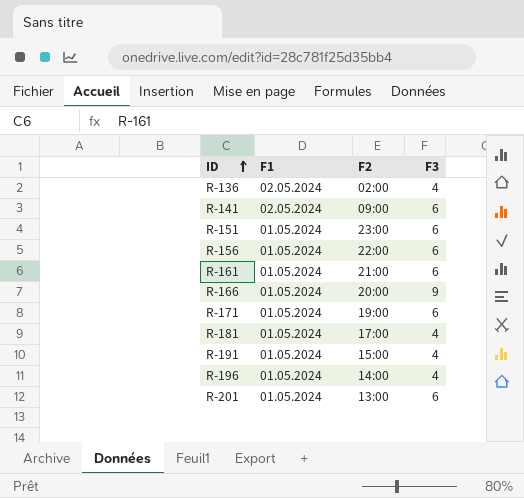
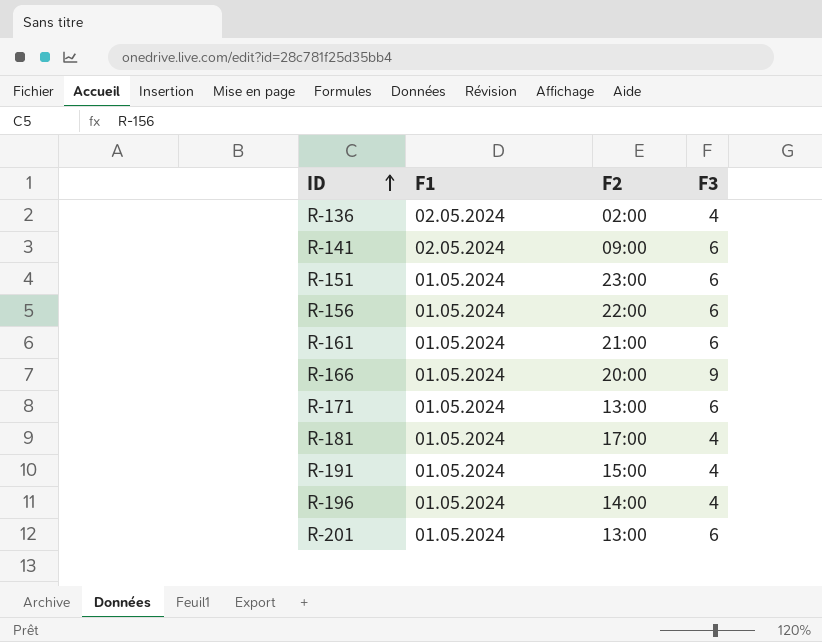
R-171 | F2: 19:00 -> 13:00

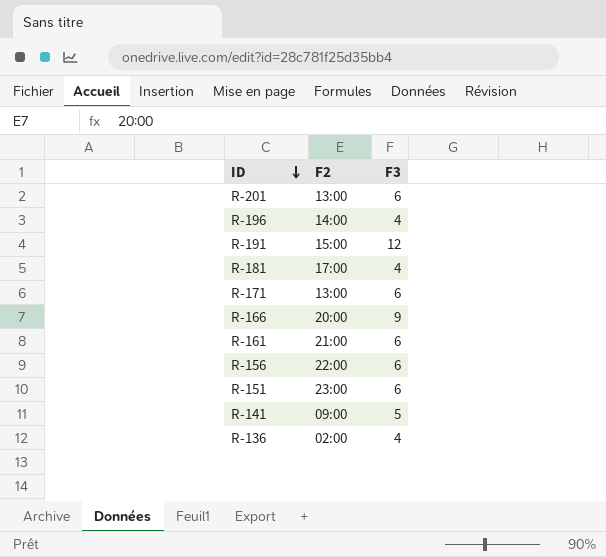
row order: ID ascending -> ID descending
column F1 | position: 2 -> none
R-191 | F3: 4 -> 12
R-141 | F3: 6 -> 5

